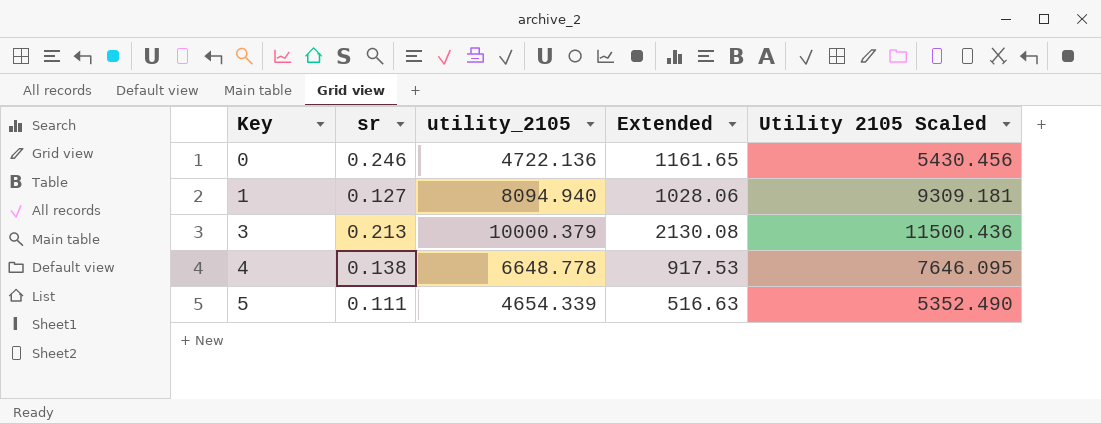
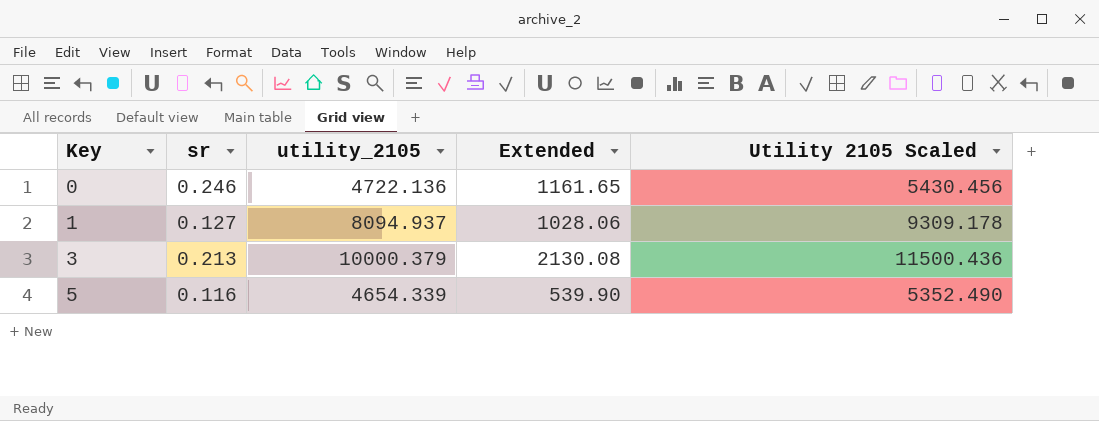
row 4: 0.138 | 6648.778 | 917.53 | 7646.095 -> none
1 | utility_2105: 8094.940 -> 8094.937
1 | Utility 2105 Scaled: 9309.181 -> 9309.178
5 | sr: 0.111 -> 0.116
5 | Extended: 516.63 -> 539.90

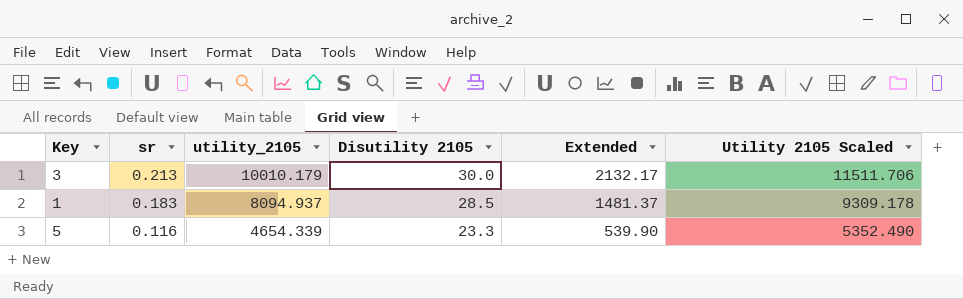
row order: Key ascending -> sr descending
column Disutility 2105 | position: none -> 4
row 0: 0.246 | 4722.136 | 1161.65 | 5430.456 -> none
3 | utility_2105: 10000.379 -> 10010.179
3 | Extended: 2130.08 -> 2132.17
3 | Utility 2105 Scaled: 11500.436 -> 11511.706
1 | sr: 0.127 -> 0.183
1 | Extended: 1028.06 -> 1481.37

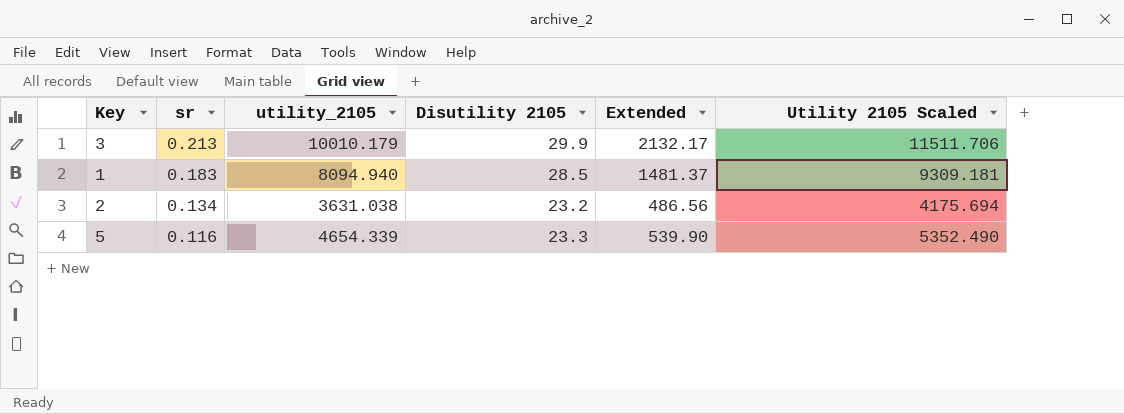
3 | Disutility 2105: 30.0 -> 29.9
1 | utility_2105: 8094.937 -> 8094.940
1 | Utility 2105 Scaled: 9309.178 -> 9309.181
row 2: none -> 0.134 | 3631.038 | 23.2 | 486.56 | 4175.694

